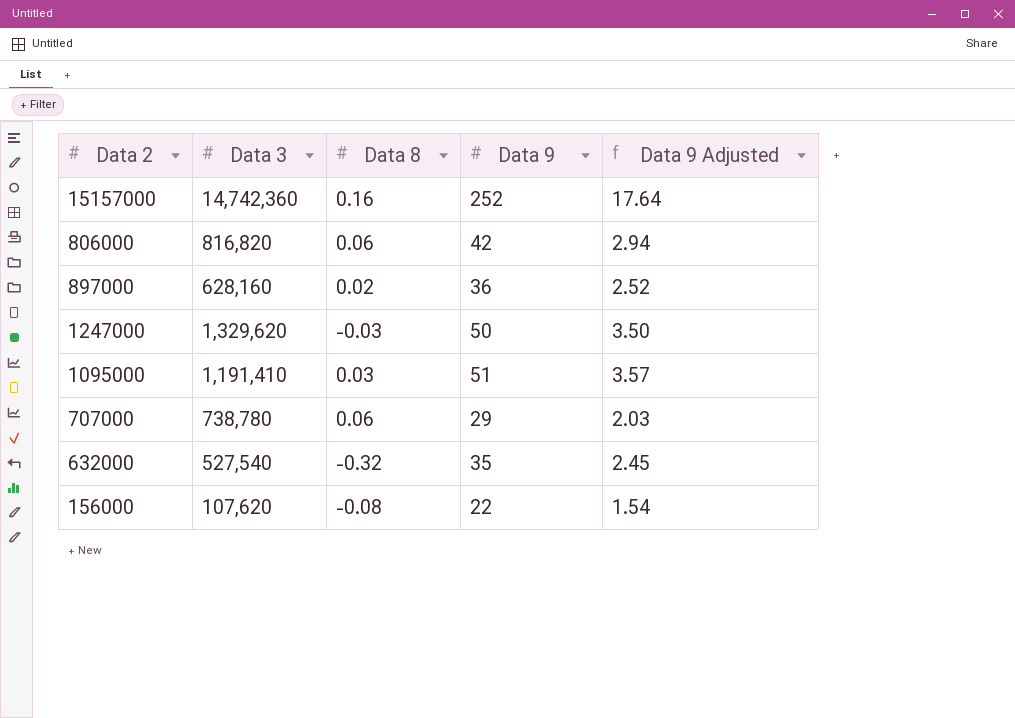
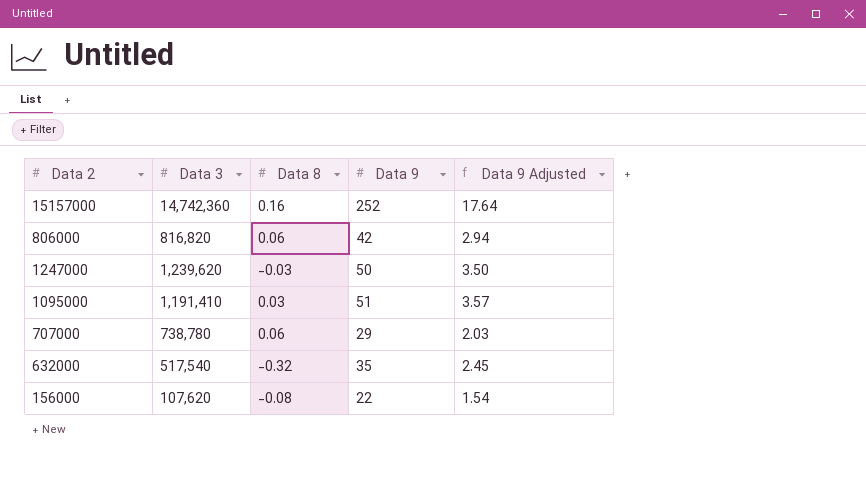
row 897000: 628,160 | 0.02 | 36 | 2.52 -> none
1247000 | Data 3: 1,329,620 -> 1,239,620
632000 | Data 3: 527,540 -> 517,540

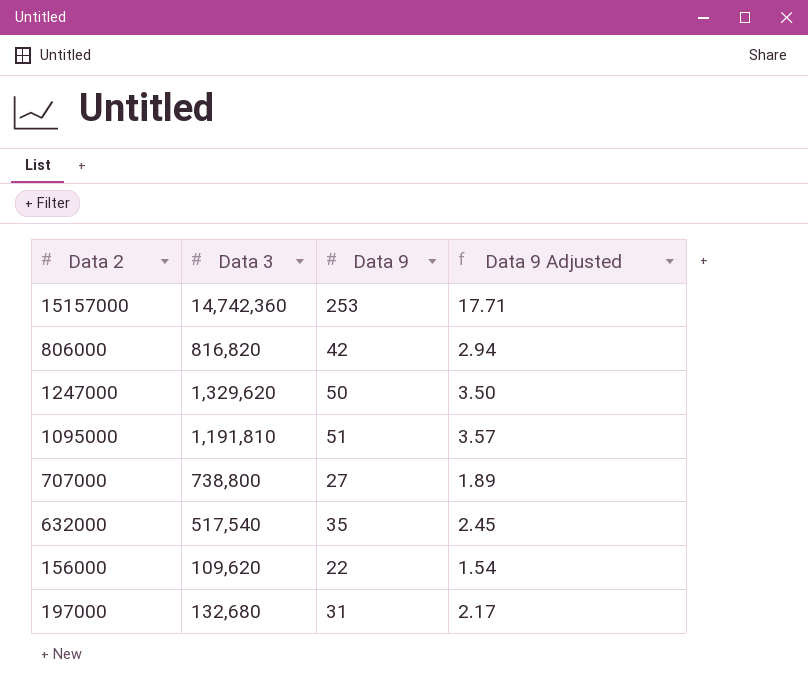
column Data 8 | position: 3 -> none
15157000 | Data 9: 252 -> 253
15157000 | Data 9 Adjusted: 17.64 -> 17.71
1247000 | Data 3: 1,239,620 -> 1,329,620
1095000 | Data 3: 1,191,410 -> 1,191,810
707000 | Data 3: 738,780 -> 738,800
707000 | Data 9: 29 -> 27
707000 | Data 9 Adjusted: 2.03 -> 1.89
156000 | Data 3: 107,620 -> 109,620
row 197000: none -> 132,680 | 31 | 2.17

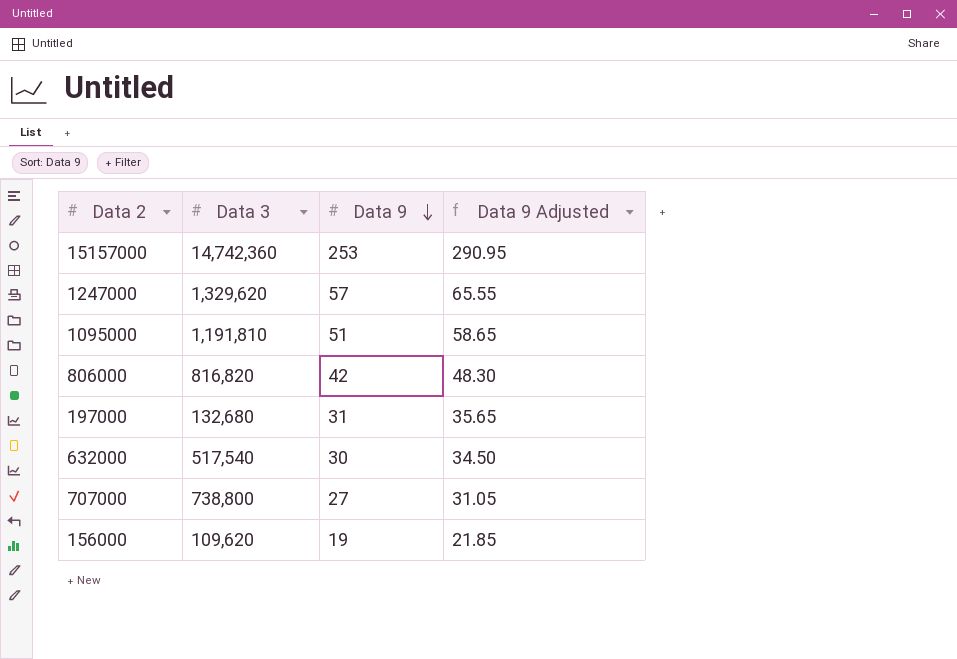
row order: none -> Data 9 descending
column Data 9 Adjusted | formula: [Data 9] * 0.07 -> [Data 9] * 1.15
1247000 | Data 9: 50 -> 57
632000 | Data 9: 35 -> 30
156000 | Data 9: 22 -> 19

